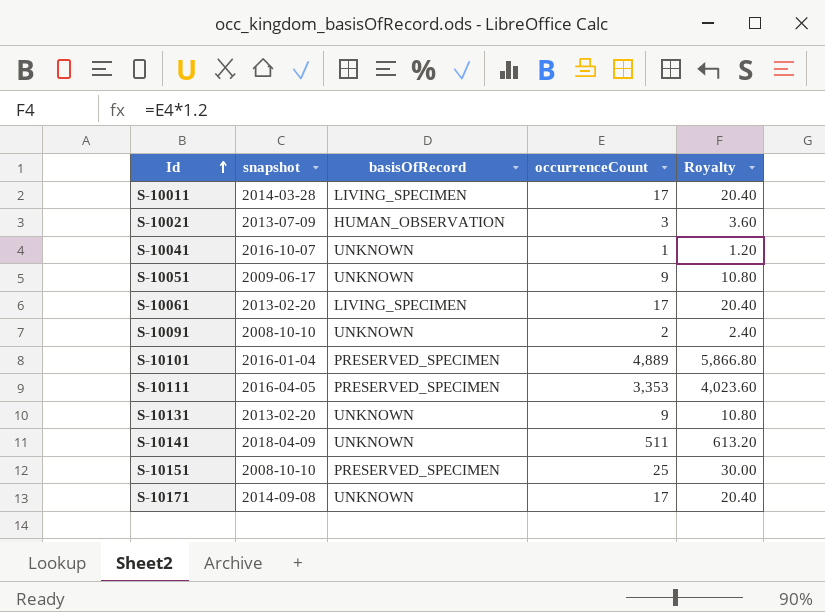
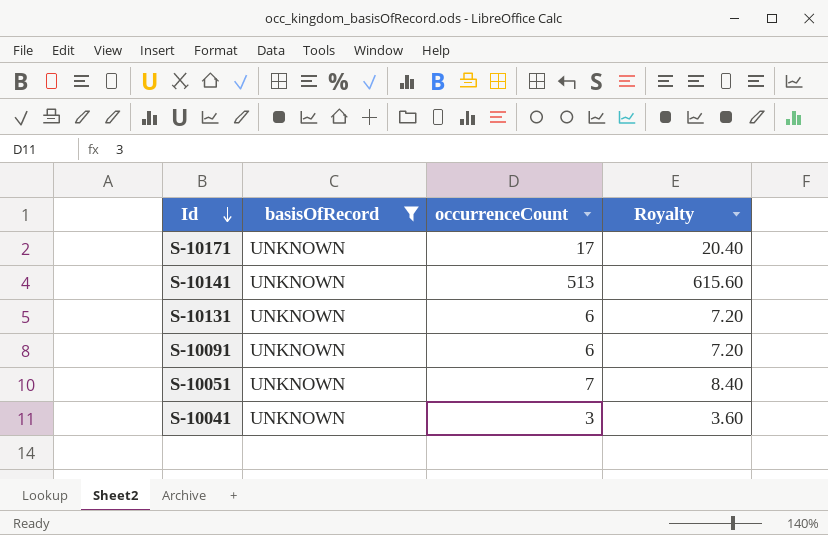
filter: none -> basisOfRecord = UNKNOWN
row order: Id ascending -> Id descending
column snapshot | position: 2 -> none
S-10141 | occurrenceCount: 511 -> 513
S-10141 | Royalty: 613.20 -> 615.60
S-10131 | occurrenceCount: 9 -> 6
S-10131 | Royalty: 10.80 -> 7.20
S-10091 | occurrenceCount: 2 -> 6
S-10091 | Royalty: 2.40 -> 7.20
S-10051 | occurrenceCount: 9 -> 7
S-10051 | Royalty: 10.80 -> 8.40
S-10041 | occurrenceCount: 1 -> 3
S-10041 | Royalty: 1.20 -> 3.60

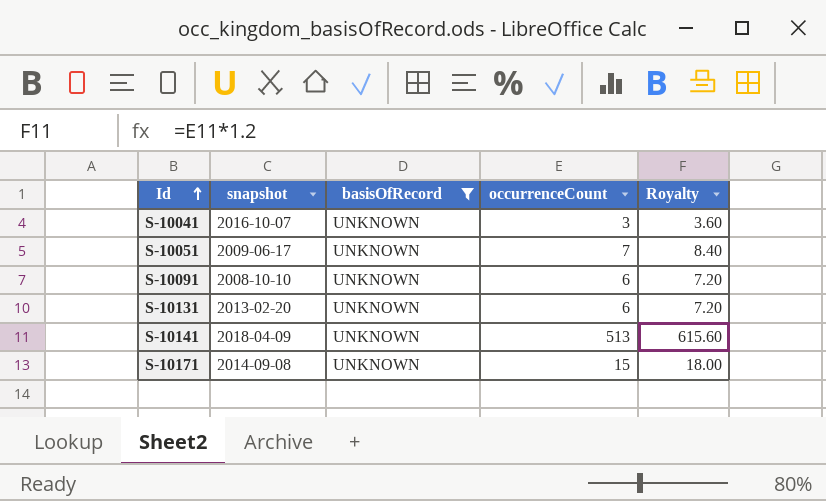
row order: Id descending -> Id ascending
column snapshot | position: none -> 2
S-10171 | occurrenceCount: 17 -> 15
S-10171 | Royalty: 20.40 -> 18.00

